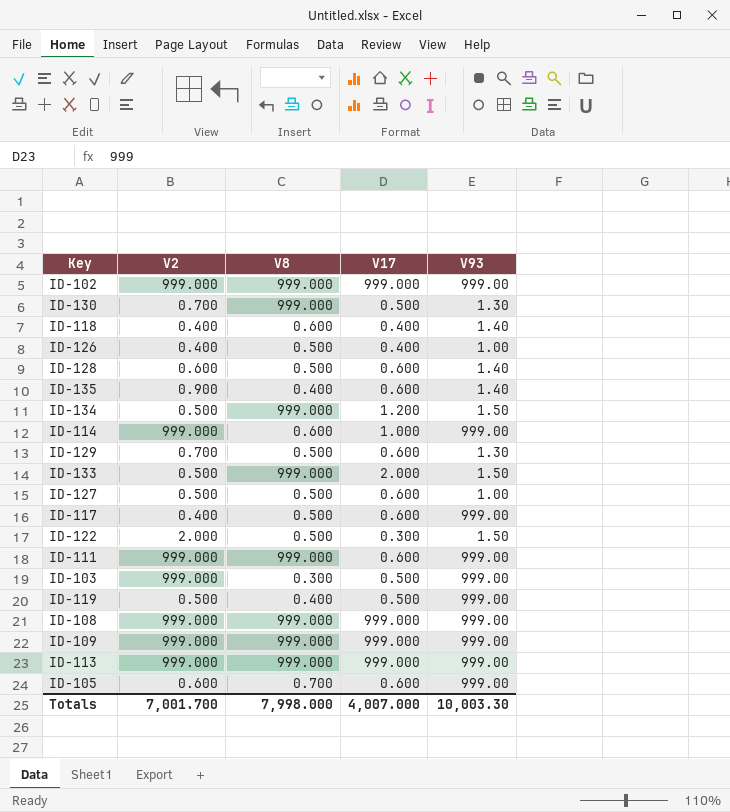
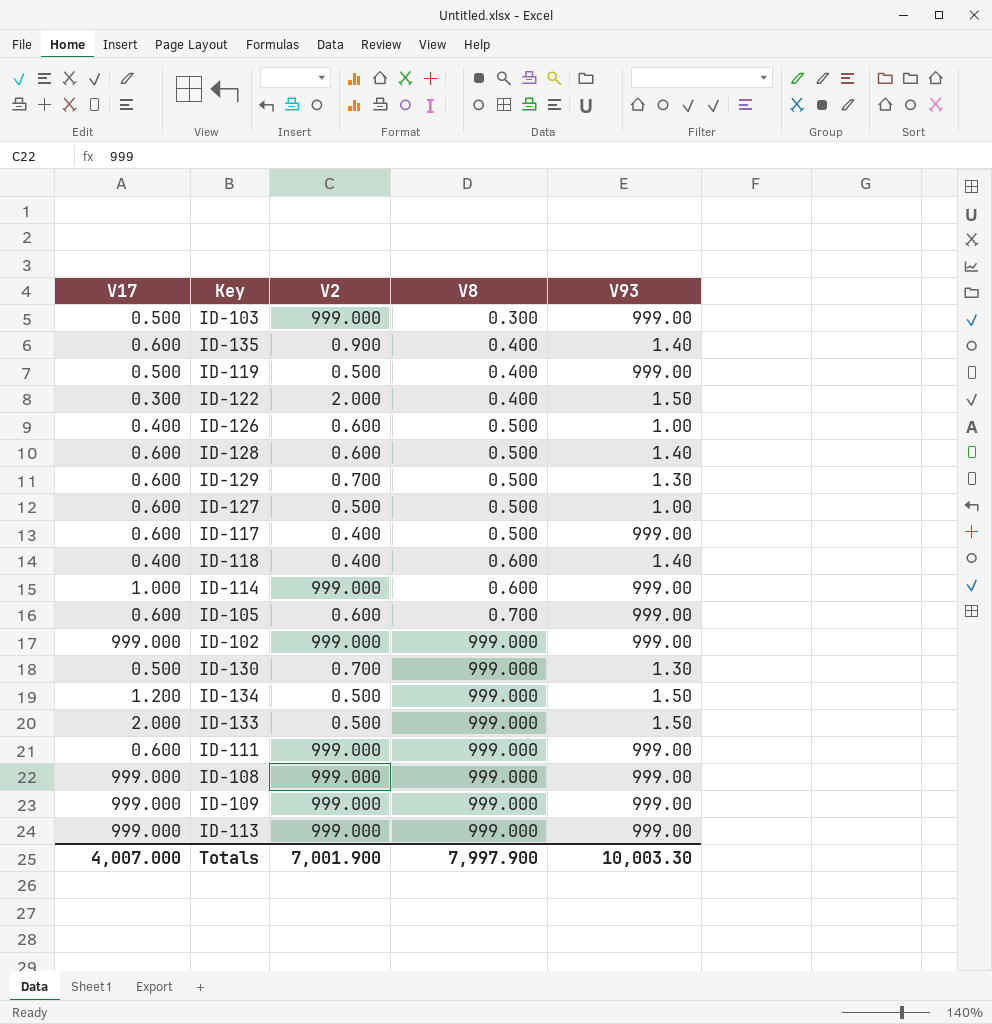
row order: none -> V8 ascending
column V17 | position: 4 -> 1
ID-122 | V8: 0.500 -> 0.400
ID-126 | V2: 0.400 -> 0.600
Totals | V2: 7,001.700 -> 7,001.900
Totals | V8: 7,998.000 -> 7,997.900

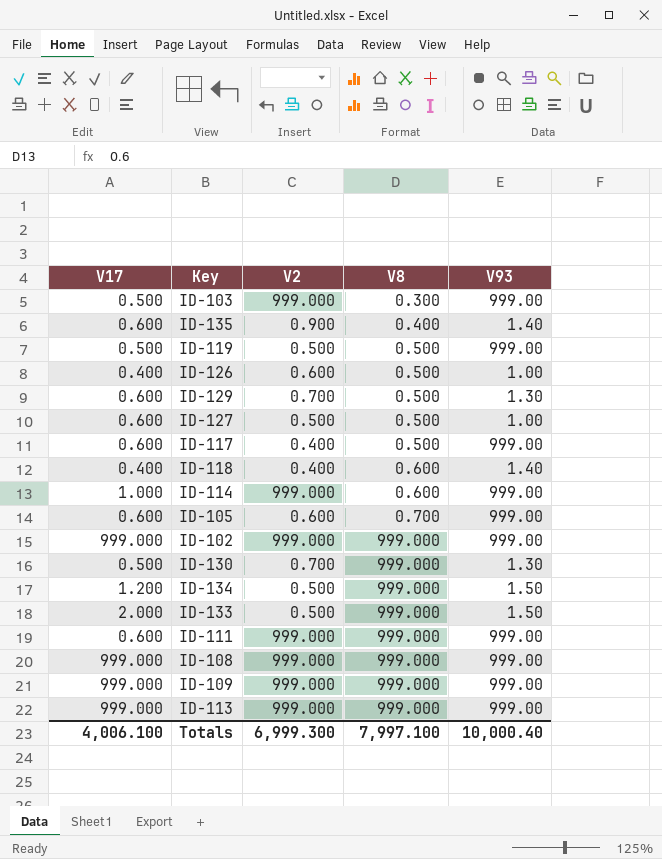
row ID-122: 0.300 | 2.000 | 0.400 | 1.50 -> none
row ID-128: 0.600 | 0.600 | 0.500 | 1.40 -> none
ID-119 | V8: 0.400 -> 0.500
Totals | V17: 4,007.000 -> 4,006.100
Totals | V2: 7,001.900 -> 6,999.300
Totals | V8: 7,997.900 -> 7,997.100
Totals | V93: 10,003.30 -> 10,000.40

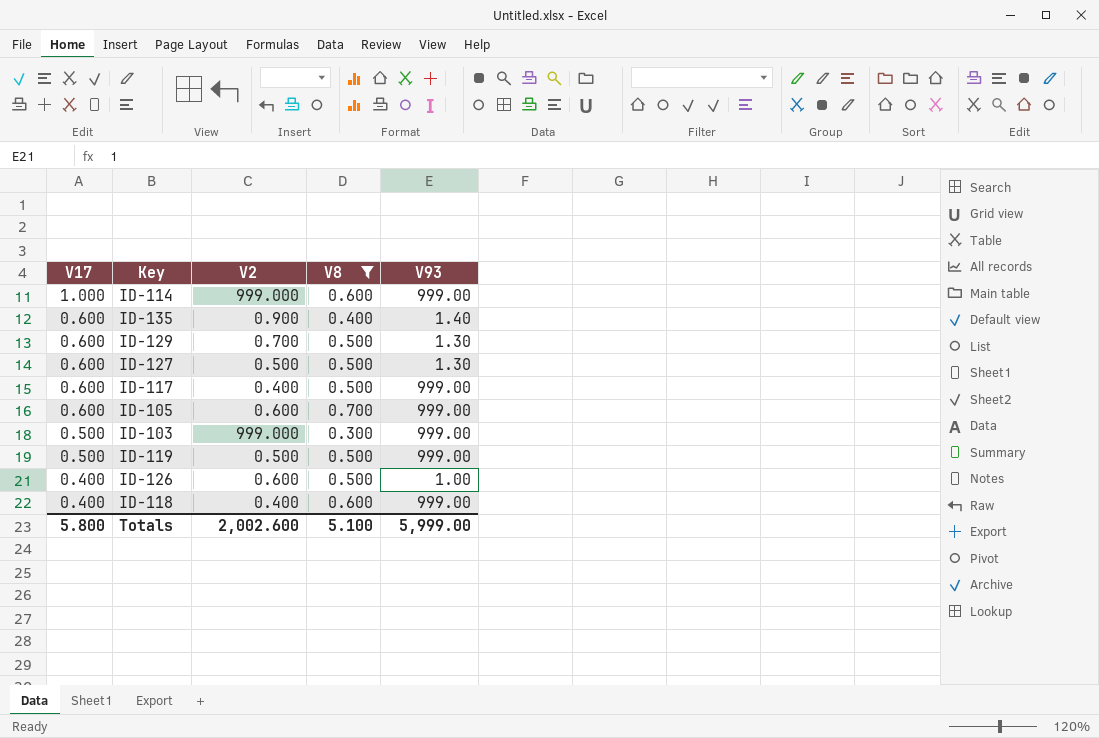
filter: none -> V8 != 999.000
row order: V8 ascending -> V17 descending
ID-127 | V93: 1.00 -> 1.30
ID-118 | V93: 1.40 -> 999.00
Totals | V17: 4,006.100 -> 5.800
Totals | V2: 6,999.300 -> 2,002.600
Totals | V8: 7,997.100 -> 5.100
Totals | V93: 10,000.40 -> 5,999.00

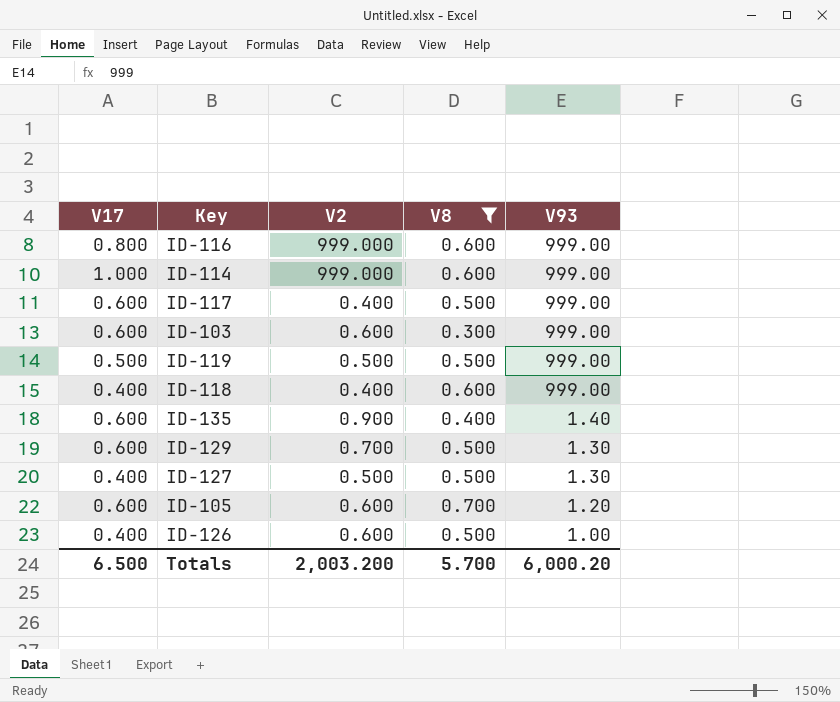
row order: V17 descending -> V93 descending
row ID-116: none -> 0.800 | 999.000 | 0.600 | 999.00
ID-103 | V17: 0.500 -> 0.600
ID-103 | V2: 999.000 -> 0.600
ID-127 | V17: 0.600 -> 0.400
ID-105 | V93: 999.00 -> 1.20
Totals | V17: 5.800 -> 6.500
Totals | V2: 2,002.600 -> 2,003.200
Totals | V8: 5.100 -> 5.700
Totals | V93: 5,999.00 -> 6,000.20

